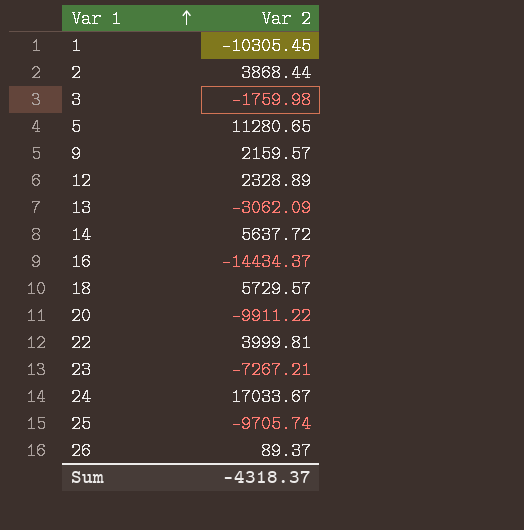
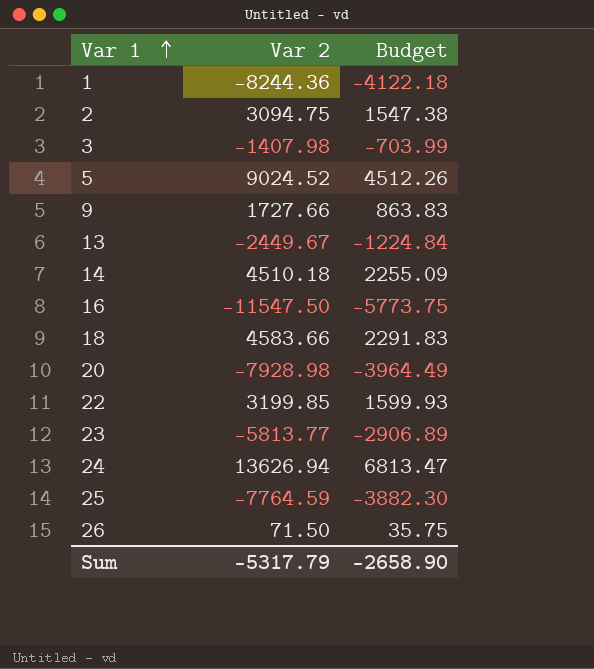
column Budget | formula: none -> [Var 2] * 0.5
row 12: 2328.89 -> none
1 | Var 2: -10305.45 -> -8244.36
2 | Var 2: 3868.44 -> 3094.75
3 | Var 2: -1759.98 -> -1407.98
5 | Var 2: 11280.65 -> 9024.52
9 | Var 2: 2159.57 -> 1727.66
13 | Var 2: -3062.09 -> -2449.67
14 | Var 2: 5637.72 -> 4510.18
16 | Var 2: -14434.37 -> -11547.50
18 | Var 2: 5729.57 -> 4583.66
20 | Var 2: -9911.22 -> -7928.98
22 | Var 2: 3999.81 -> 3199.85
23 | Var 2: -7267.21 -> -5813.77
24 | Var 2: 17033.67 -> 13626.94
25 | Var 2: -9705.74 -> -7764.59
26 | Var 2: 89.37 -> 71.50
Sum | Var 2: -4318.37 -> -5317.79

